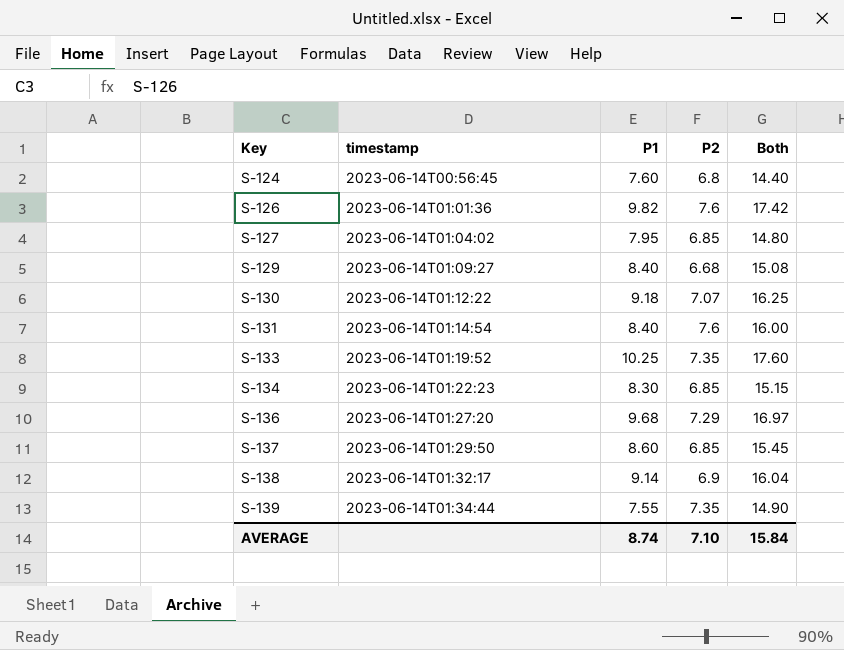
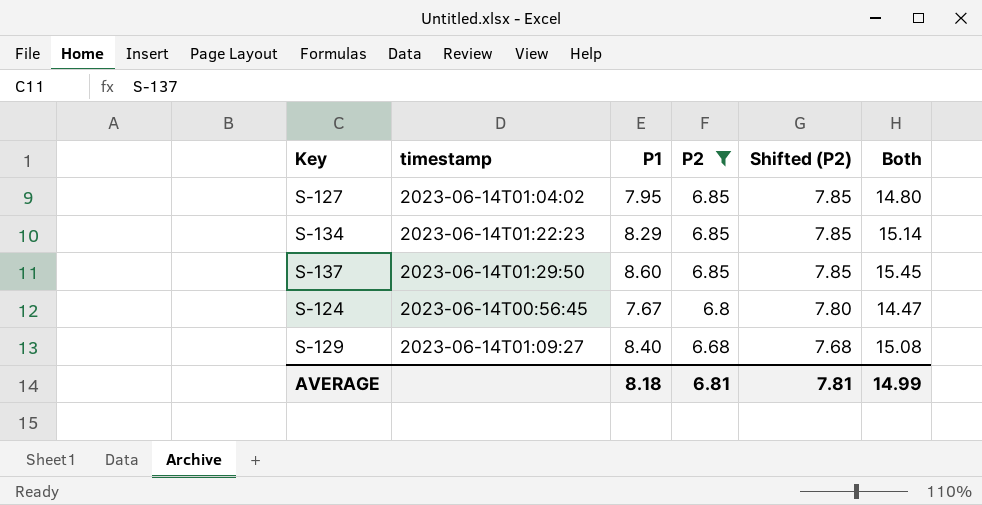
filter: none -> P2 <= 6.85
row order: Key ascending -> P2 descending
column Shifted (P2) | formula: none -> [P2] + 1
S-134 | P1: 8.30 -> 8.29
S-134 | Both: 15.15 -> 15.14
S-124 | P1: 7.60 -> 7.67
S-124 | Both: 14.40 -> 14.47
AVERAGE | P1: 8.74 -> 8.18
AVERAGE | P2: 7.10 -> 6.81
AVERAGE | Both: 15.84 -> 14.99

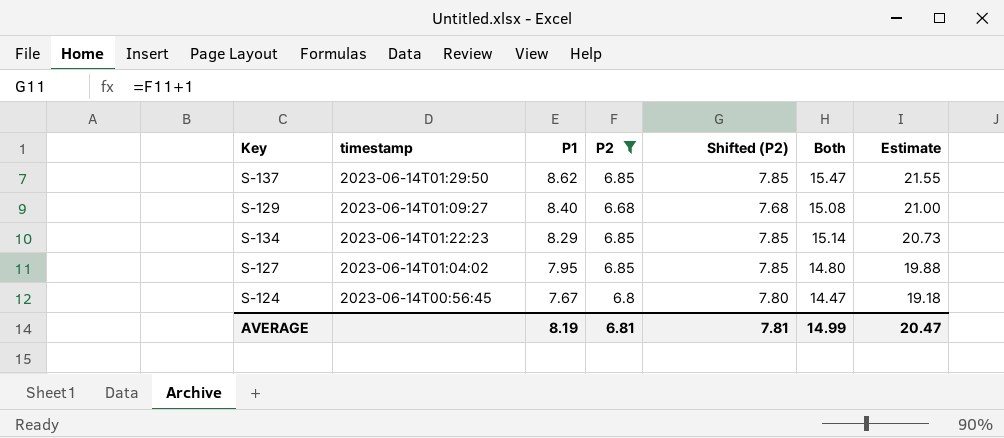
row order: P2 descending -> P1 descending
column Estimate | formula: none -> [P1] * 2.5
S-137 | P1: 8.60 -> 8.62
S-137 | Both: 15.45 -> 15.47
AVERAGE | P1: 8.18 -> 8.19

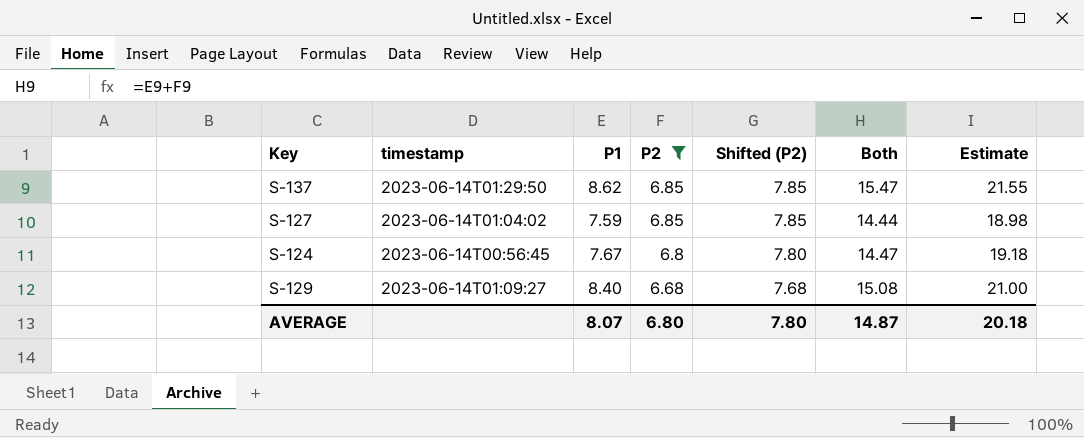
row order: P1 descending -> P2 descending
row S-134: 2023-06-14T01:22:23 | 8.29 | 6.85 | 7.85 | 15.14 | 20.73 -> none
S-127 | P1: 7.95 -> 7.59
S-127 | Both: 14.80 -> 14.44
S-127 | Estimate: 19.88 -> 18.98
AVERAGE | P1: 8.19 -> 8.07
AVERAGE | P2: 6.81 -> 6.80
AVERAGE | Shifted (P2): 7.81 -> 7.80
AVERAGE | Both: 14.99 -> 14.87
AVERAGE | Estimate: 20.47 -> 20.18

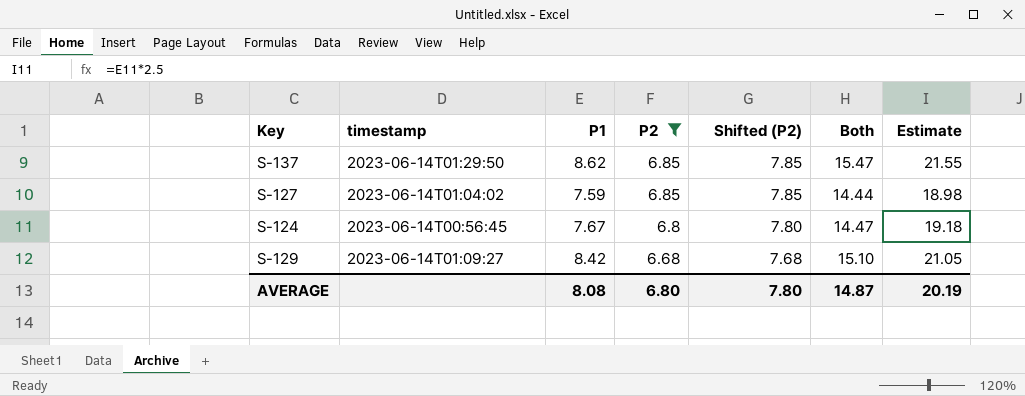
S-129 | P1: 8.40 -> 8.42
S-129 | Both: 15.08 -> 15.10
S-129 | Estimate: 21.00 -> 21.05
AVERAGE | P1: 8.07 -> 8.08
AVERAGE | Estimate: 20.18 -> 20.19

